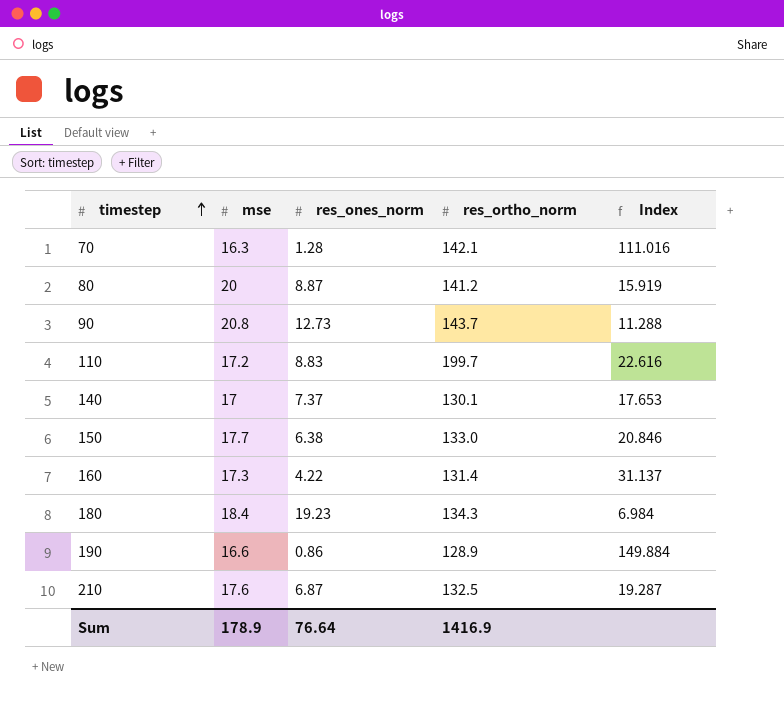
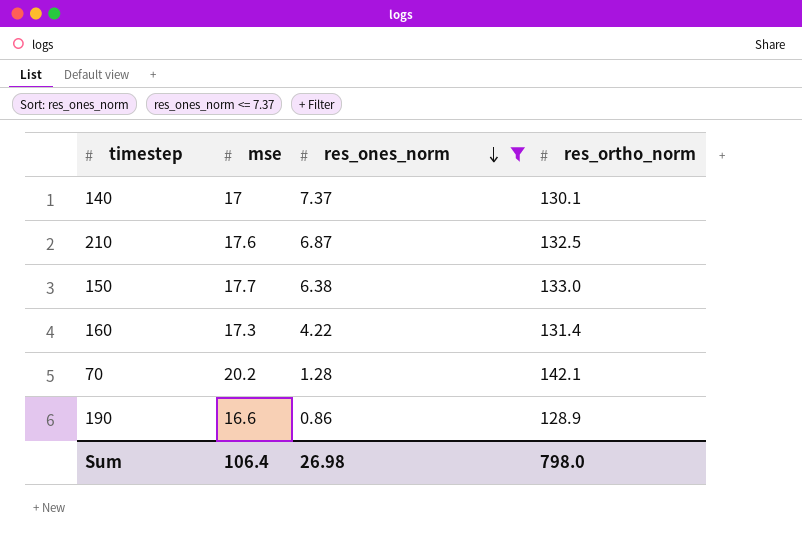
filter: none -> res_ones_norm <= 7.37
row order: timestep ascending -> res_ones_norm descending
column Index | formula: [res_ortho_norm] / [res_ones_norm] -> none
70 | mse: 16.3 -> 20.2
Sum | mse: 178.9 -> 106.4
Sum | res_ones_norm: 76.64 -> 26.98
Sum | res_ortho_norm: 1416.9 -> 798.0

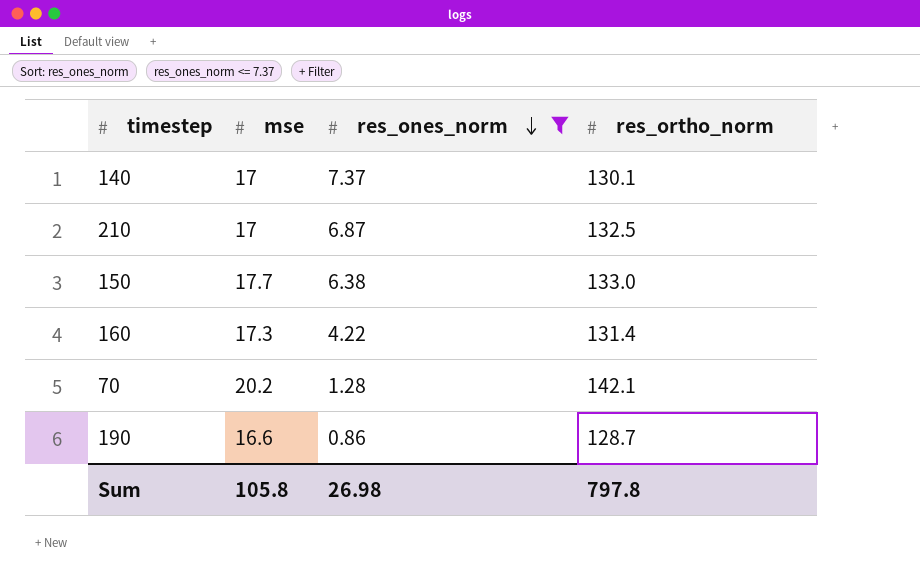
210 | mse: 17.6 -> 17
190 | res_ortho_norm: 128.9 -> 128.7
Sum | mse: 106.4 -> 105.8
Sum | res_ortho_norm: 798.0 -> 797.8

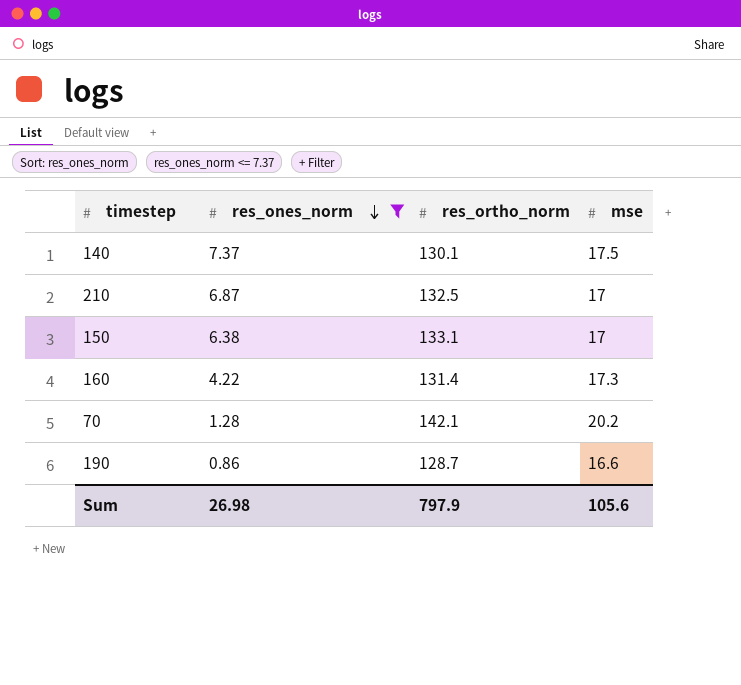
column mse | position: 2 -> 4
140 | mse: 17 -> 17.5
150 | res_ortho_norm: 133.0 -> 133.1
150 | mse: 17.7 -> 17
Sum | res_ortho_norm: 797.8 -> 797.9
Sum | mse: 105.8 -> 105.6

